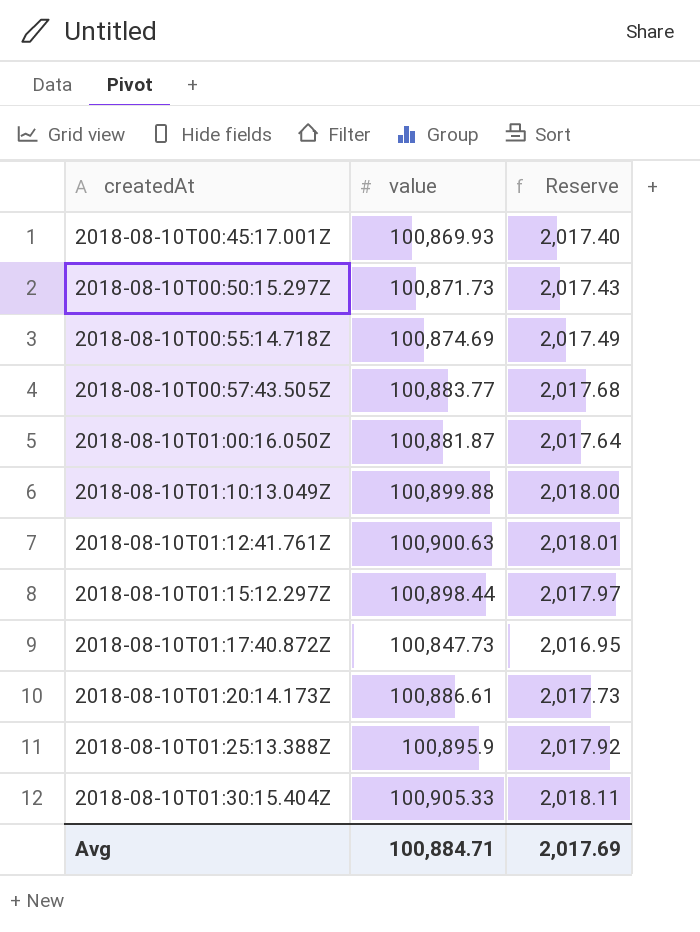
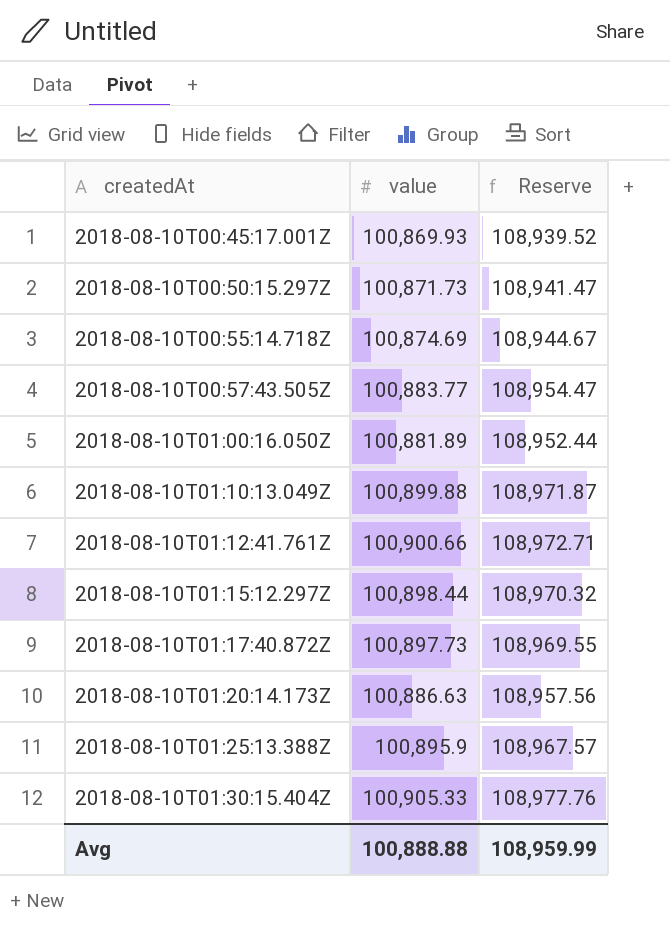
column Reserve | formula: [value] * 0.02 -> [value] * 1.08
2018-08-10T01:00:16.050Z | value: 100,881.87 -> 100,881.89
2018-08-10T01:12:41.761Z | value: 100,900.63 -> 100,900.66
2018-08-10T01:17:40.872Z | value: 100,847.73 -> 100,897.73
2018-08-10T01:20:14.173Z | value: 100,886.61 -> 100,886.63
Avg | value: 100,884.71 -> 100,888.88
Avg | Reserve: 2,017.69 -> 108,959.99

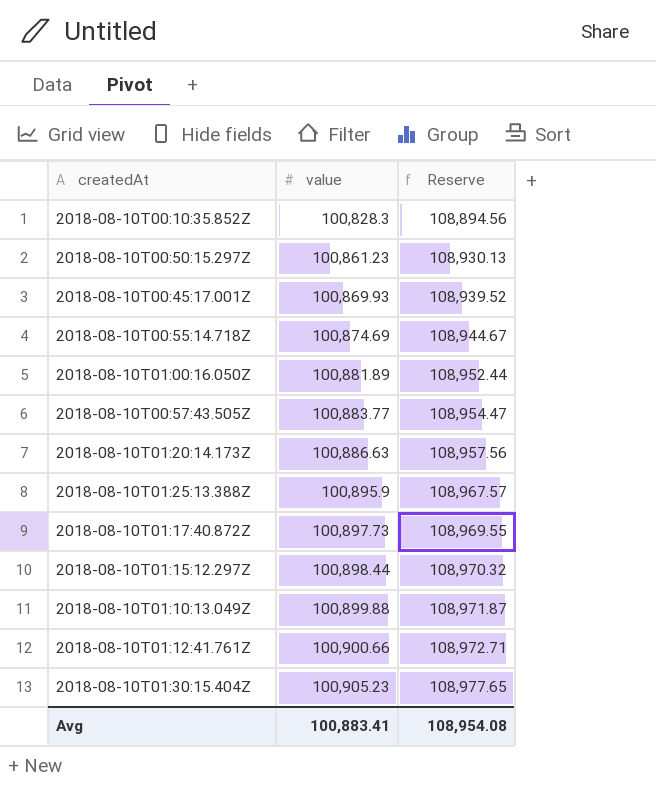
row order: createdAt ascending -> value ascending
row 2018-08-10T00:10:35.852Z: none -> 100,828.3 | 108,894.56
2018-08-10T00:50:15.297Z | value: 100,871.73 -> 100,861.23
2018-08-10T00:50:15.297Z | Reserve: 108,941.47 -> 108,930.13
2018-08-10T01:30:15.404Z | value: 100,905.33 -> 100,905.23
2018-08-10T01:30:15.404Z | Reserve: 108,977.76 -> 108,977.65
Avg | value: 100,888.88 -> 100,883.41
Avg | Reserve: 108,959.99 -> 108,954.08

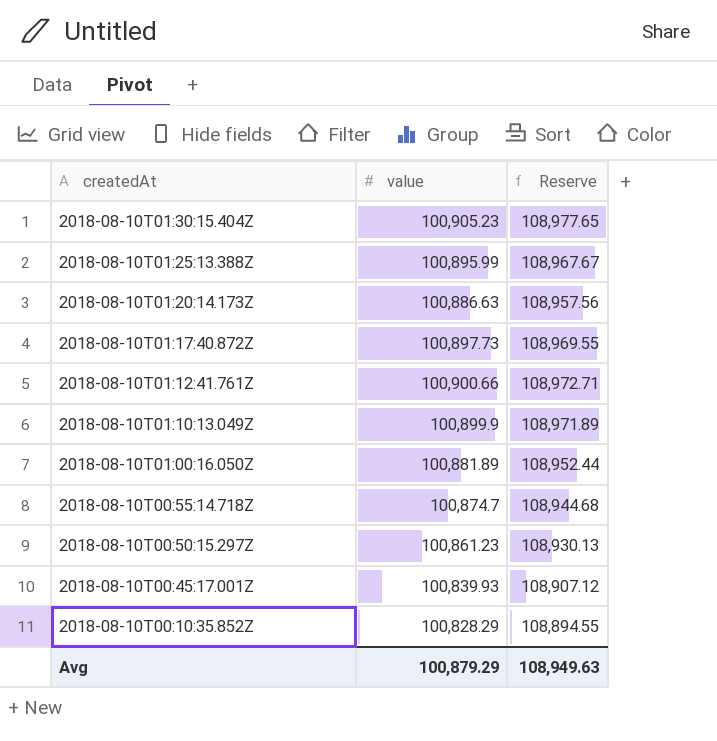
row order: value ascending -> createdAt descending
row 2018-08-10T00:57:43.505Z: 100,883.77 | 108,954.47 -> none
row 2018-08-10T01:15:12.297Z: 100,898.44 | 108,970.32 -> none
2018-08-10T01:25:13.388Z | value: 100,895.9 -> 100,895.99
2018-08-10T01:25:13.388Z | Reserve: 108,967.57 -> 108,967.67
2018-08-10T01:10:13.049Z | value: 100,899.88 -> 100,899.9
2018-08-10T01:10:13.049Z | Reserve: 108,971.87 -> 108,971.89
2018-08-10T00:55:14.718Z | value: 100,874.69 -> 100,874.7
2018-08-10T00:55:14.718Z | Reserve: 108,944.67 -> 108,944.68
2018-08-10T00:45:17.001Z | value: 100,869.93 -> 100,839.93
2018-08-10T00:45:17.001Z | Reserve: 108,939.52 -> 108,907.12
2018-08-10T00:10:35.852Z | value: 100,828.3 -> 100,828.29
2018-08-10T00:10:35.852Z | Reserve: 108,894.56 -> 108,894.55
Avg | value: 100,883.41 -> 100,879.29
Avg | Reserve: 108,954.08 -> 108,949.63

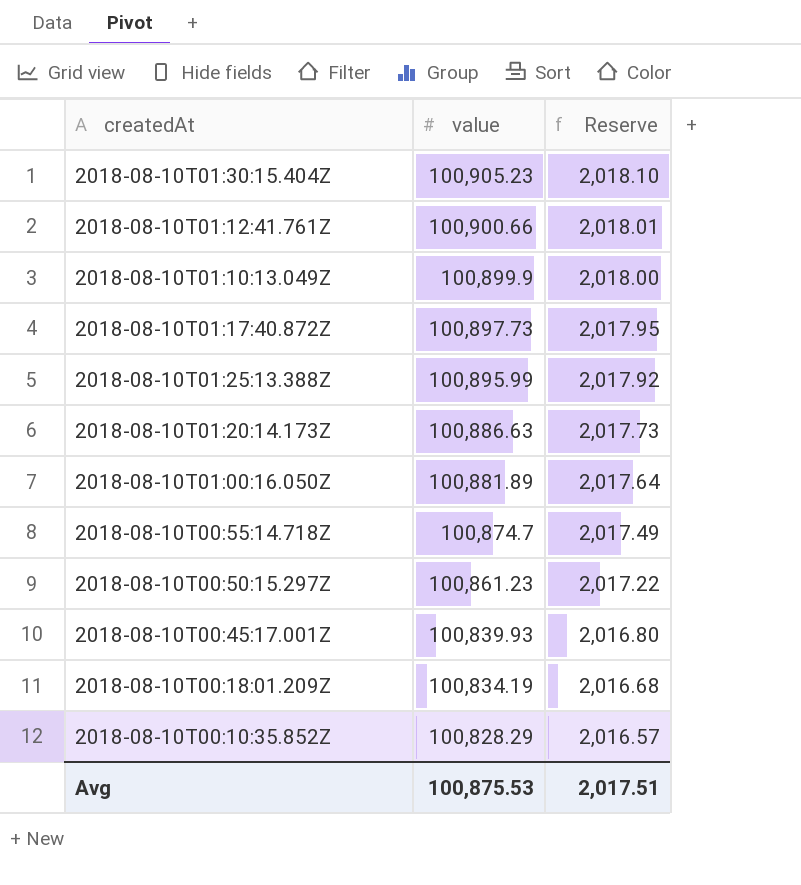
row order: createdAt descending -> value descending
column Reserve | formula: [value] * 1.08 -> [value] * 0.02
row 2018-08-10T00:18:01.209Z: none -> 100,834.19 | 2,016.68
Avg | value: 100,879.29 -> 100,875.53
Avg | Reserve: 108,949.63 -> 2,017.51

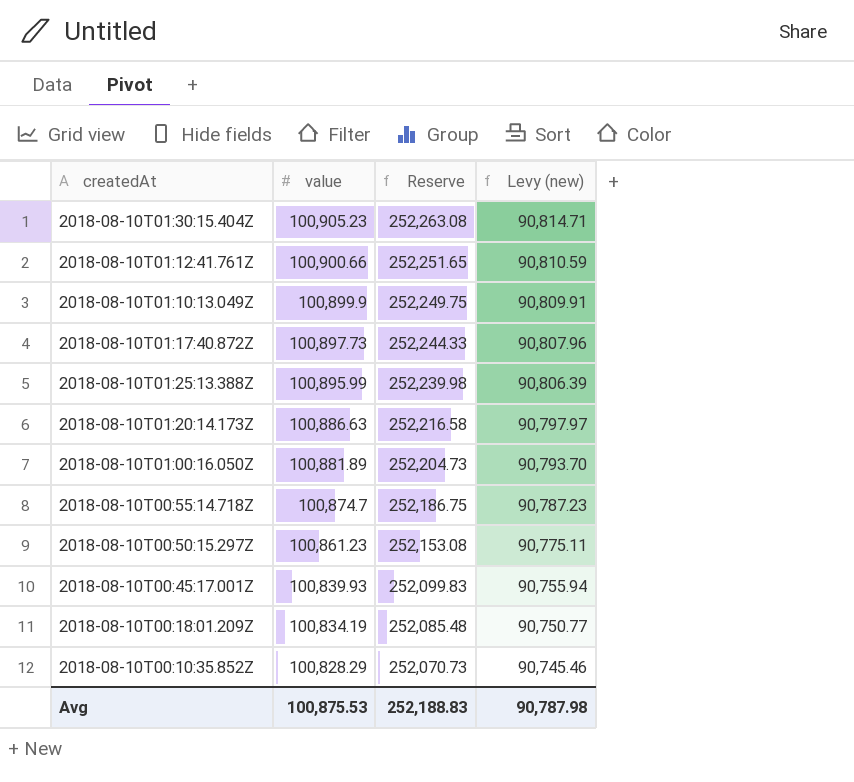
column Reserve | formula: [value] * 0.02 -> [value] * 2.5
column Levy (new) | formula: none -> [value] * 0.9
Avg | Reserve: 2,017.51 -> 252,188.83

